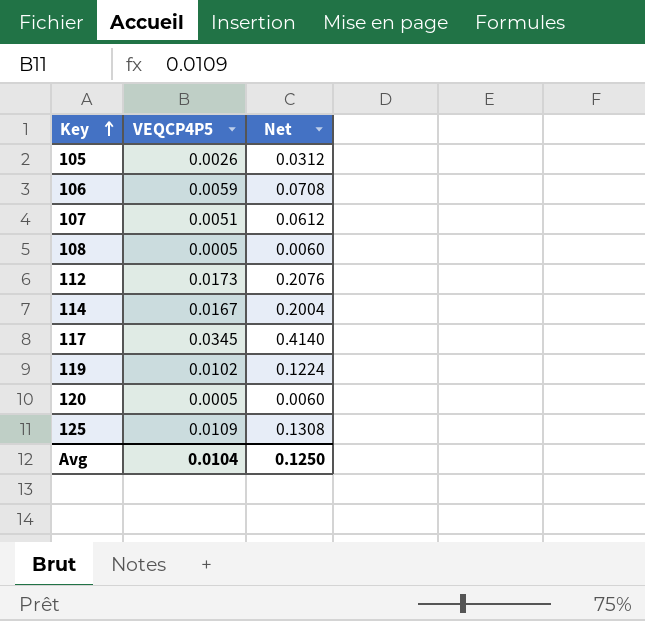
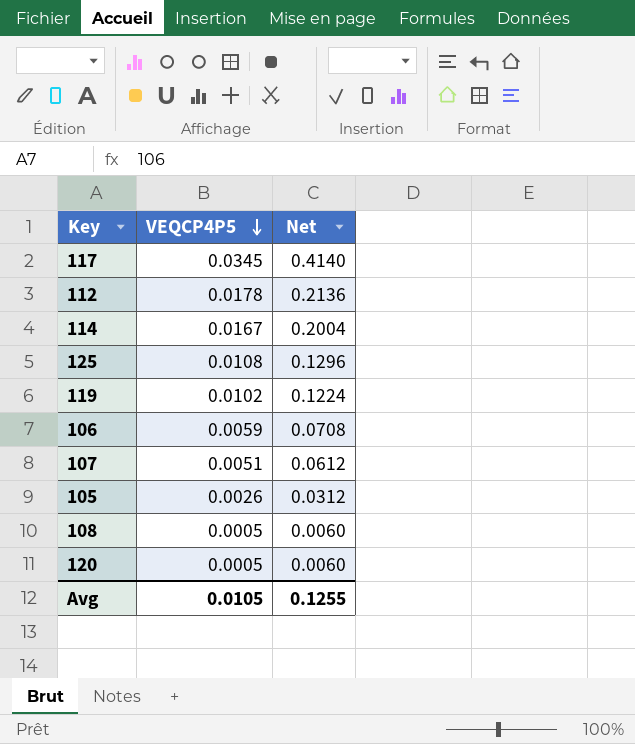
row order: Key ascending -> VEQCP4P5 descending
112 | VEQCP4P5: 0.0173 -> 0.0178
112 | Net: 0.2076 -> 0.2136
125 | VEQCP4P5: 0.0109 -> 0.0108
125 | Net: 0.1308 -> 0.1296
Avg | VEQCP4P5: 0.0104 -> 0.0105
Avg | Net: 0.1250 -> 0.1255

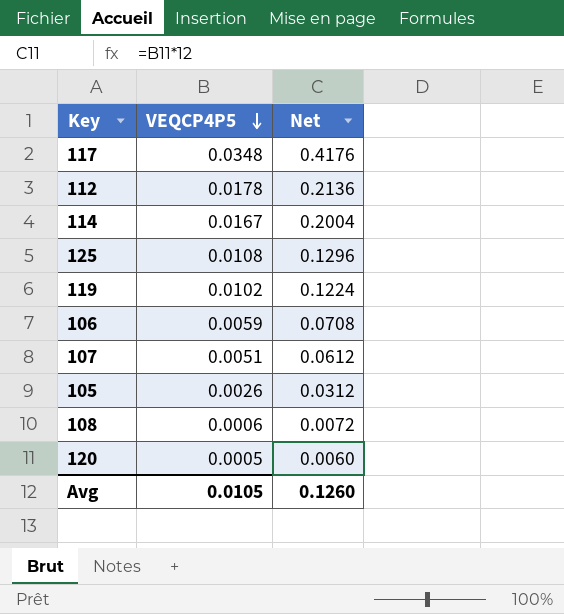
117 | VEQCP4P5: 0.0345 -> 0.0348
117 | Net: 0.4140 -> 0.4176
108 | VEQCP4P5: 0.0005 -> 0.0006
108 | Net: 0.0060 -> 0.0072
Avg | Net: 0.1255 -> 0.1260

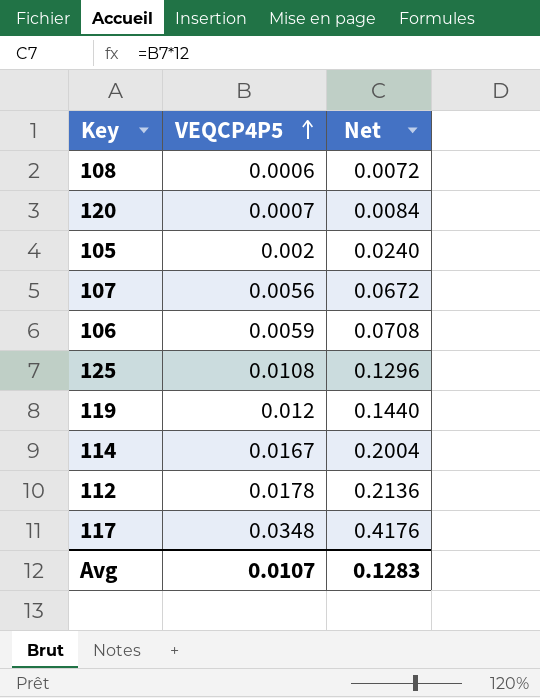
row order: VEQCP4P5 descending -> VEQCP4P5 ascending
120 | VEQCP4P5: 0.0005 -> 0.0007
120 | Net: 0.0060 -> 0.0084
105 | VEQCP4P5: 0.0026 -> 0.002
105 | Net: 0.0312 -> 0.0240
107 | VEQCP4P5: 0.0051 -> 0.0056
107 | Net: 0.0612 -> 0.0672
119 | VEQCP4P5: 0.0102 -> 0.012
119 | Net: 0.1224 -> 0.1440
Avg | VEQCP4P5: 0.0105 -> 0.0107
Avg | Net: 0.1260 -> 0.1283

